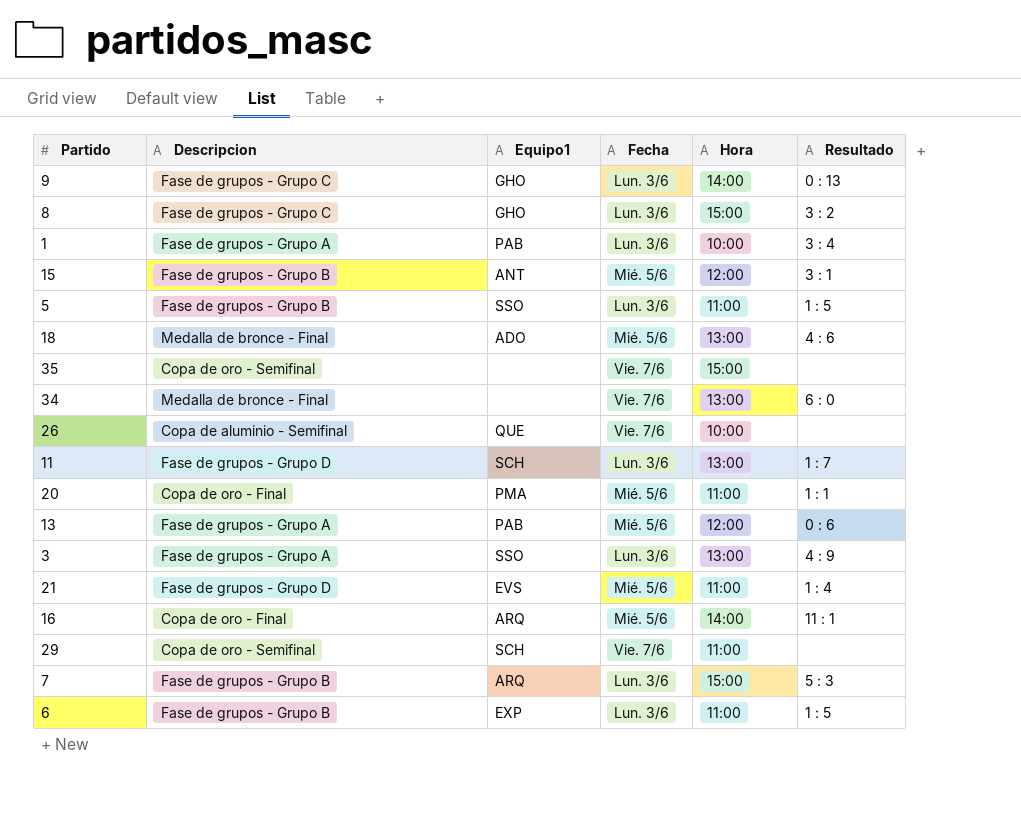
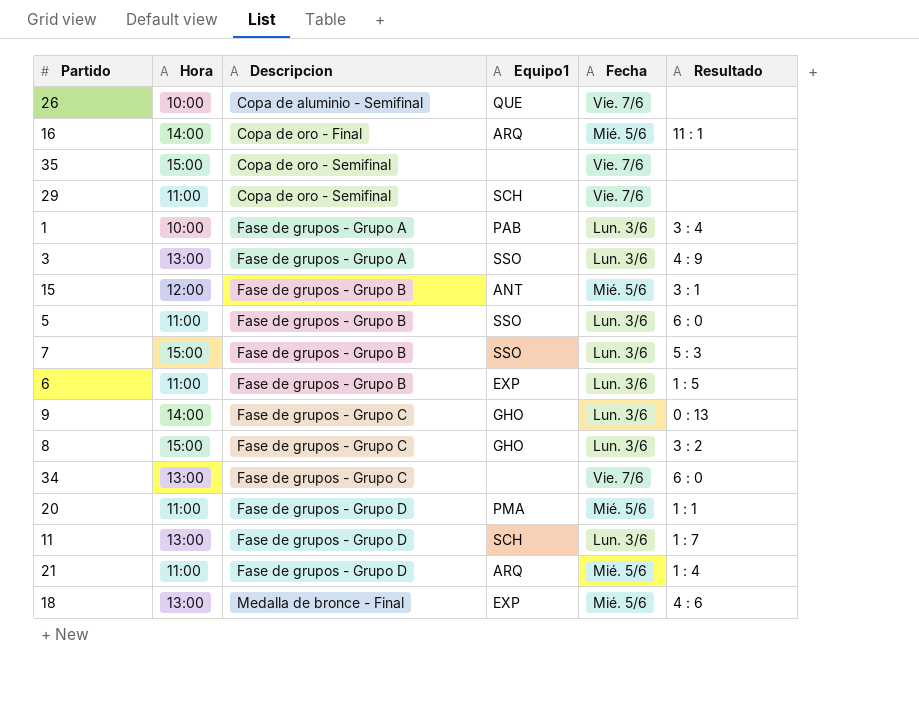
row order: none -> Descripcion ascending
column Hora | position: 5 -> 2
row 13: Fase de grupos - Grupo A | PAB | Mié. 5/6 | 12:00 | 0 : 6 -> none
5 | Resultado: 1 : 5 -> 6 : 0
7 | Equipo1: ARQ -> SSO
34 | Descripcion: Medalla de bronce - Final -> Fase de grupos - Grupo C
20 | Descripcion: Copa de oro - Final -> Fase de grupos - Grupo D
21 | Equipo1: EVS -> ARQ
18 | Equipo1: ADO -> EXP

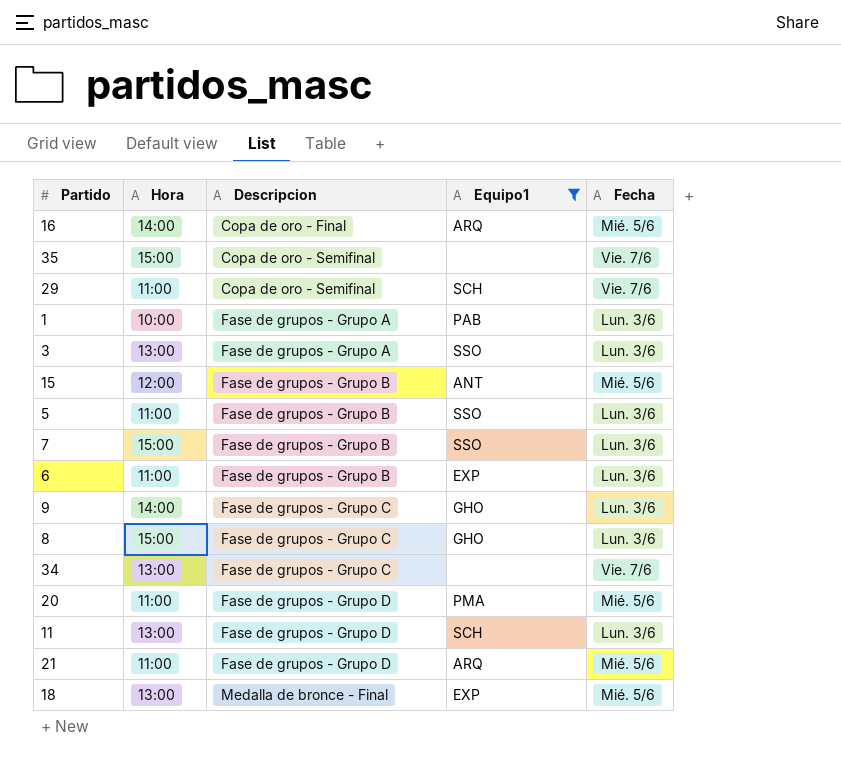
filter: none -> Equipo1 != QUE
column Resultado | position: 6 -> none

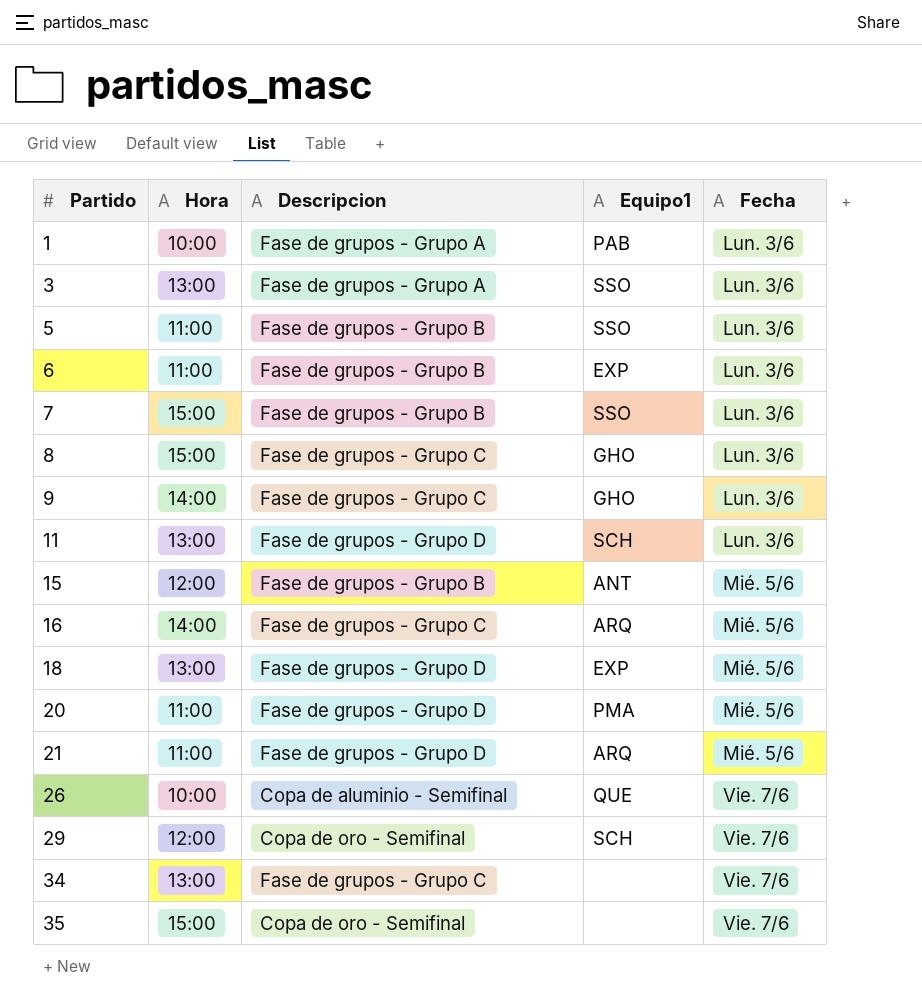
filter: Equipo1 != QUE -> none
row order: Descripcion ascending -> Partido ascending
16 | Descripcion: Copa de oro - Final -> Fase de grupos - Grupo C
18 | Descripcion: Medalla de bronce - Final -> Fase de grupos - Grupo D
29 | Hora: 11:00 -> 12:00

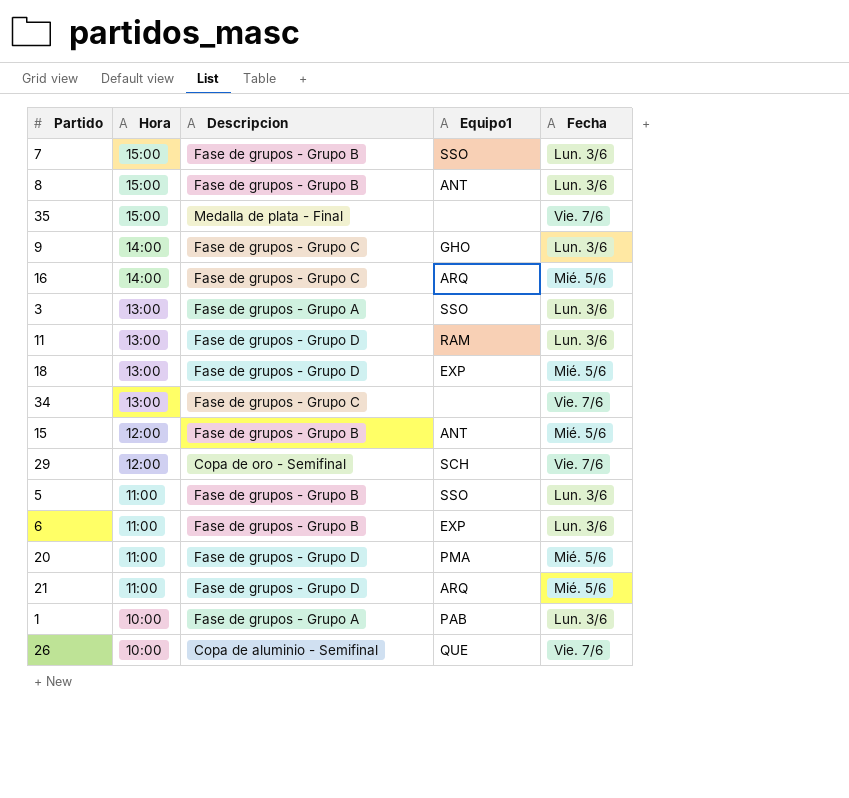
row order: Partido ascending -> Hora descending
8 | Descripcion: Fase de grupos - Grupo C -> Fase de grupos - Grupo B
8 | Equipo1: GHO -> ANT
35 | Descripcion: Copa de oro - Semifinal -> Medalla de plata - Final
11 | Equipo1: SCH -> RAM

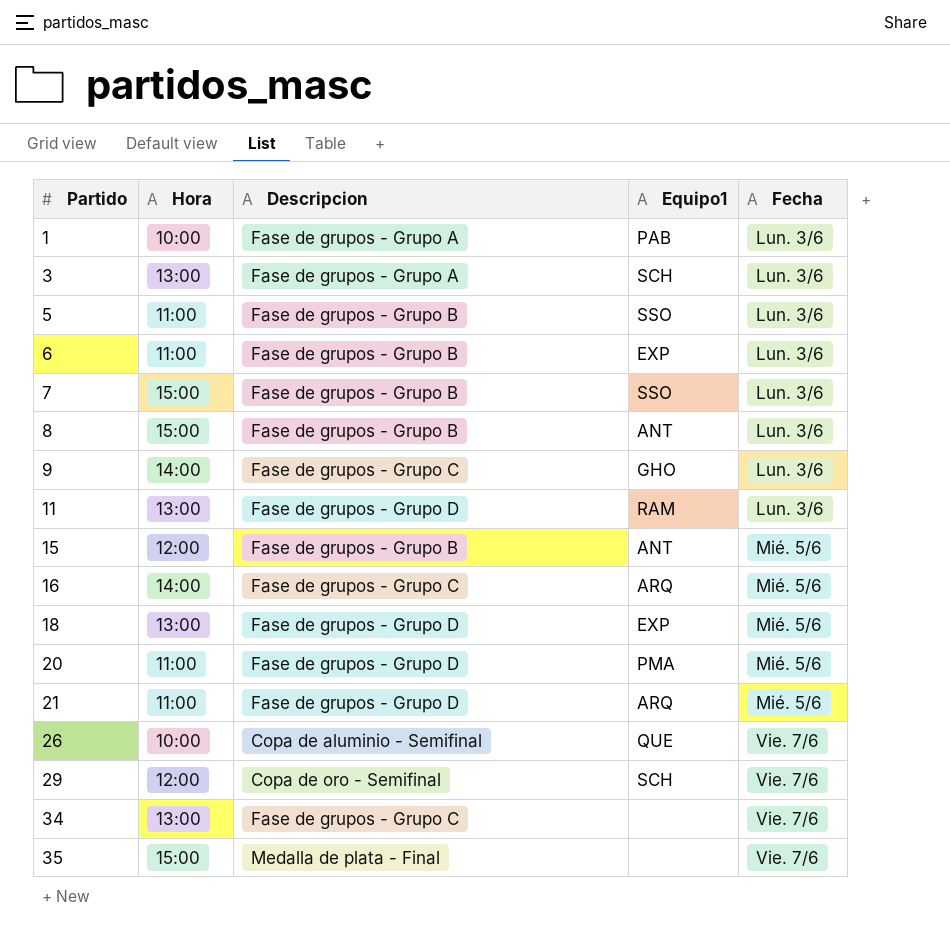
row order: Hora descending -> Partido ascending
3 | Equipo1: SSO -> SCH

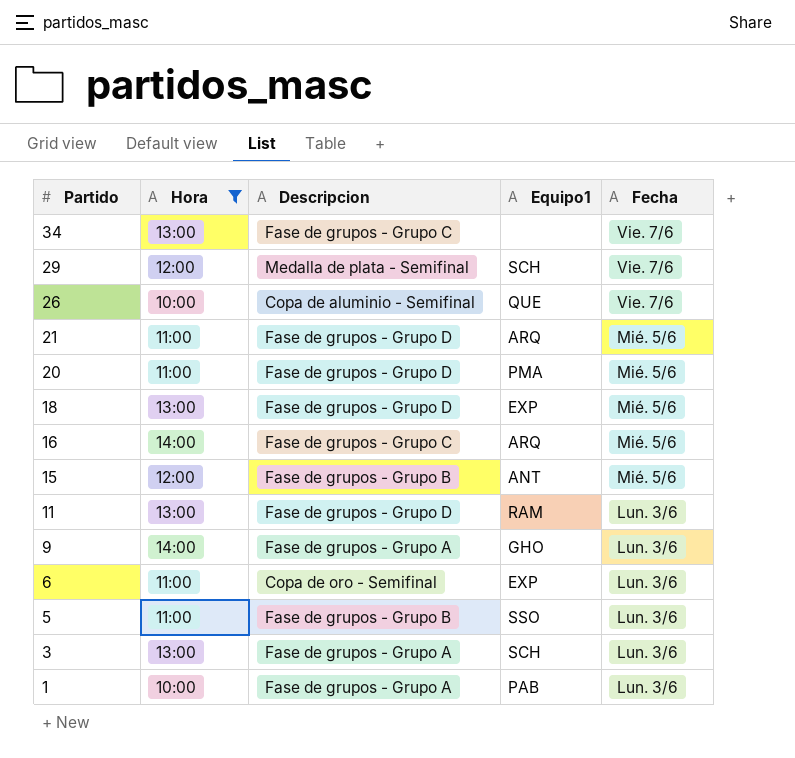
filter: none -> Hora != 15:00
row order: Partido ascending -> Partido descending
29 | Descripcion: Copa de oro - Semifinal -> Medalla de plata - Semifinal
9 | Descripcion: Fase de grupos - Grupo C -> Fase de grupos - Grupo A
6 | Descripcion: Fase de grupos - Grupo B -> Copa de oro - Semifinal

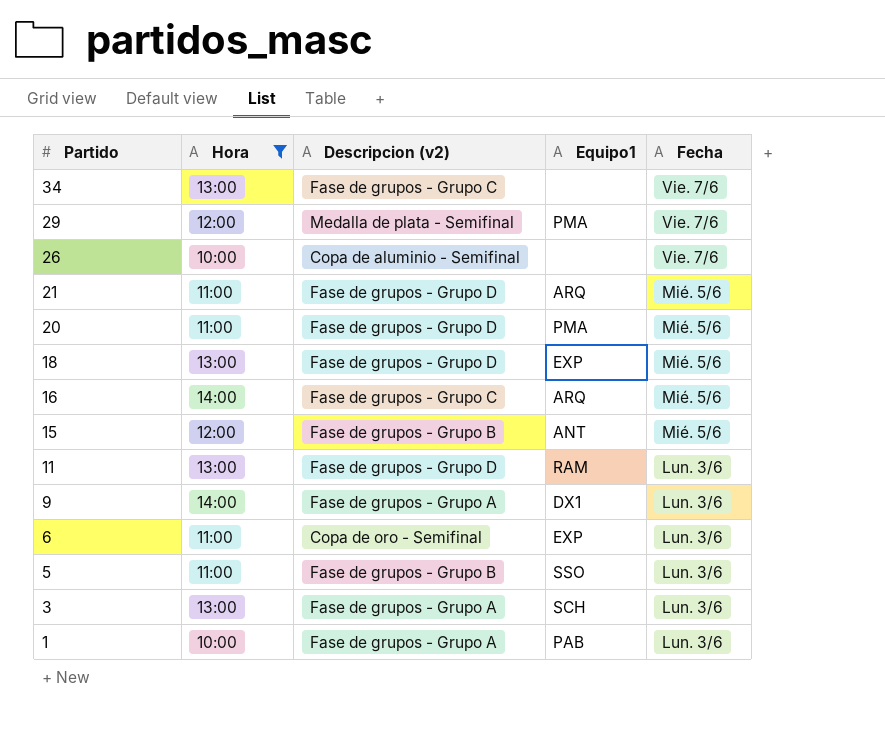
column name: Descripcion -> Descripcion (v2)
29 | Equipo1: SCH -> PMA
26 | Equipo1: QUE -> none
9 | Equipo1: GHO -> DX1

